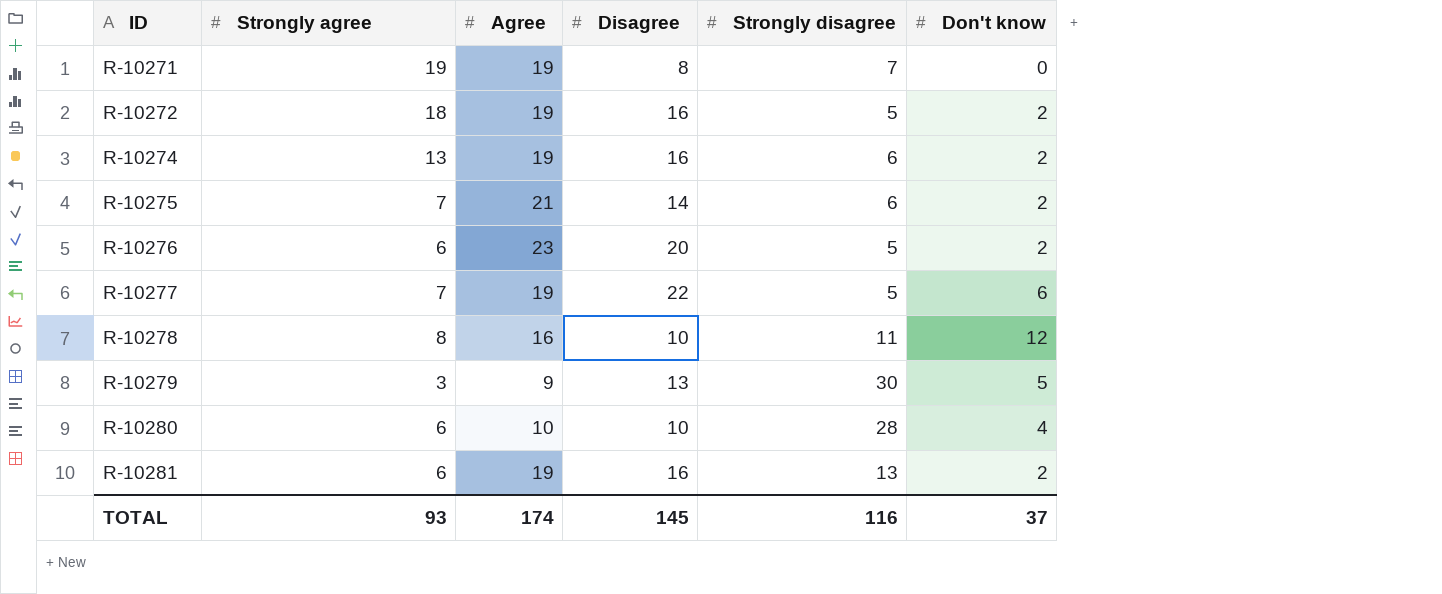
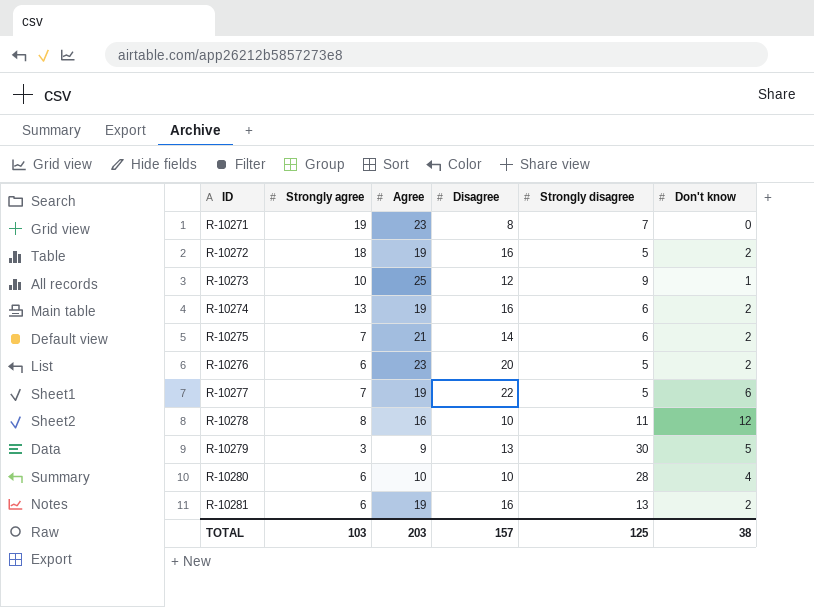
R-10271 | Agree: 19 -> 23
row R-10273: none -> 10 | 25 | 12 | 9 | 1
TOTAL | Strongly agree: 93 -> 103
TOTAL | Agree: 174 -> 203
TOTAL | Disagree: 145 -> 157
TOTAL | Strongly disagree: 116 -> 125
TOTAL | Don't know: 37 -> 38

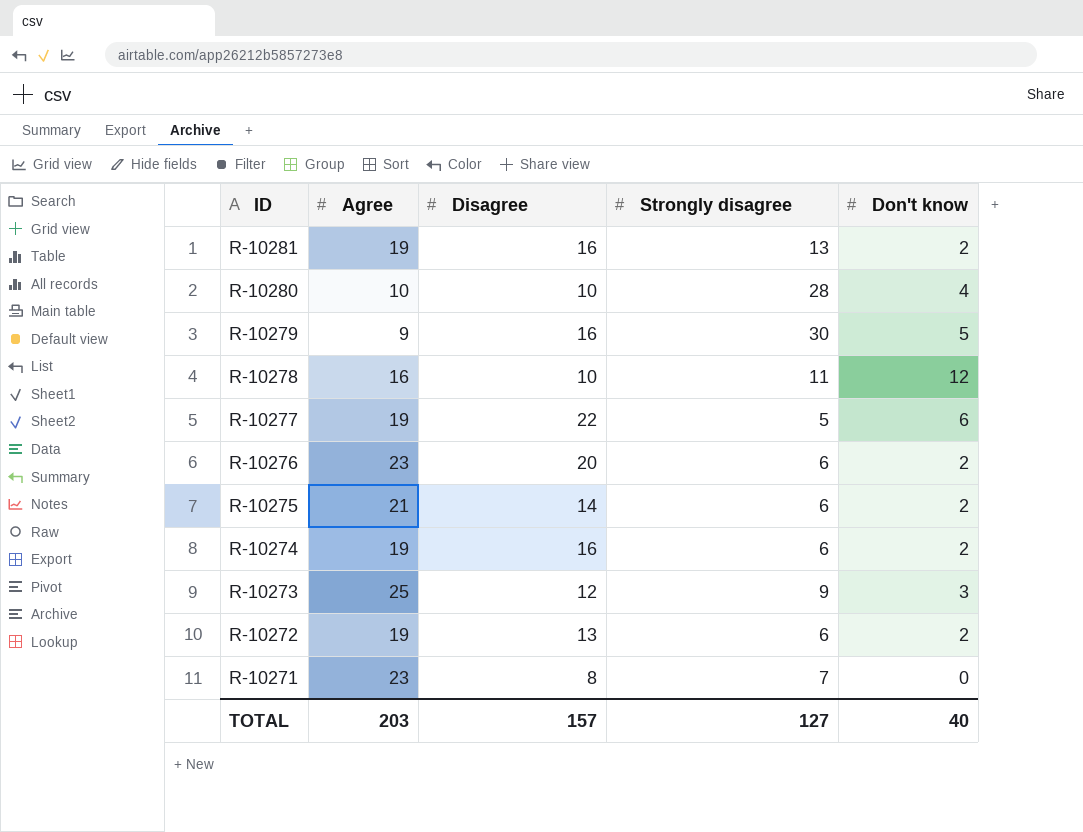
row order: ID ascending -> ID descending
column Strongly agree | position: 2 -> none
R-10279 | Disagree: 13 -> 16
R-10276 | Strongly disagree: 5 -> 6
R-10273 | Don't know: 1 -> 3
R-10272 | Disagree: 16 -> 13
R-10272 | Strongly disagree: 5 -> 6
TOTAL | Strongly disagree: 125 -> 127
TOTAL | Don't know: 38 -> 40

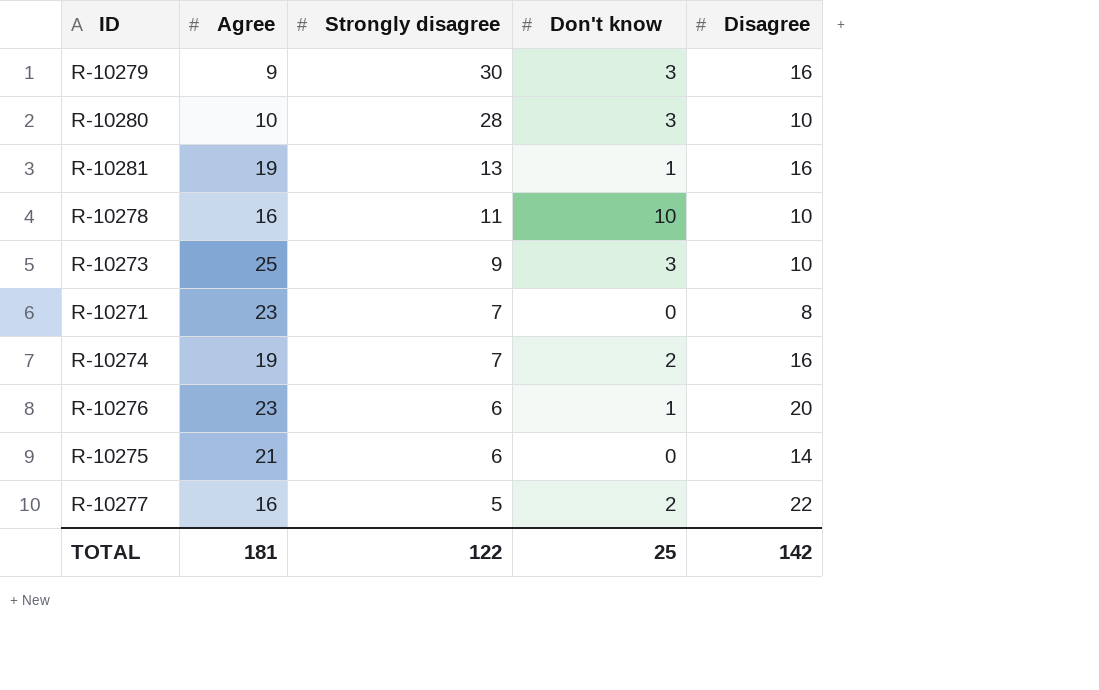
row order: ID descending -> Strongly disagree descending
column Disagree | position: 3 -> 5
row R-10272: 19 | 13 | 6 | 2 -> none
R-10279 | Don't know: 5 -> 3
R-10280 | Don't know: 4 -> 3
R-10281 | Don't know: 2 -> 1
R-10278 | Don't know: 12 -> 10
R-10273 | Disagree: 12 -> 10
R-10274 | Strongly disagree: 6 -> 7
R-10276 | Don't know: 2 -> 1
R-10275 | Don't know: 2 -> 0
R-10277 | Agree: 19 -> 16
R-10277 | Don't know: 6 -> 2
TOTAL | Agree: 203 -> 181
TOTAL | Strongly disagree: 127 -> 122
TOTAL | Don't know: 40 -> 25
TOTAL | Disagree: 157 -> 142

